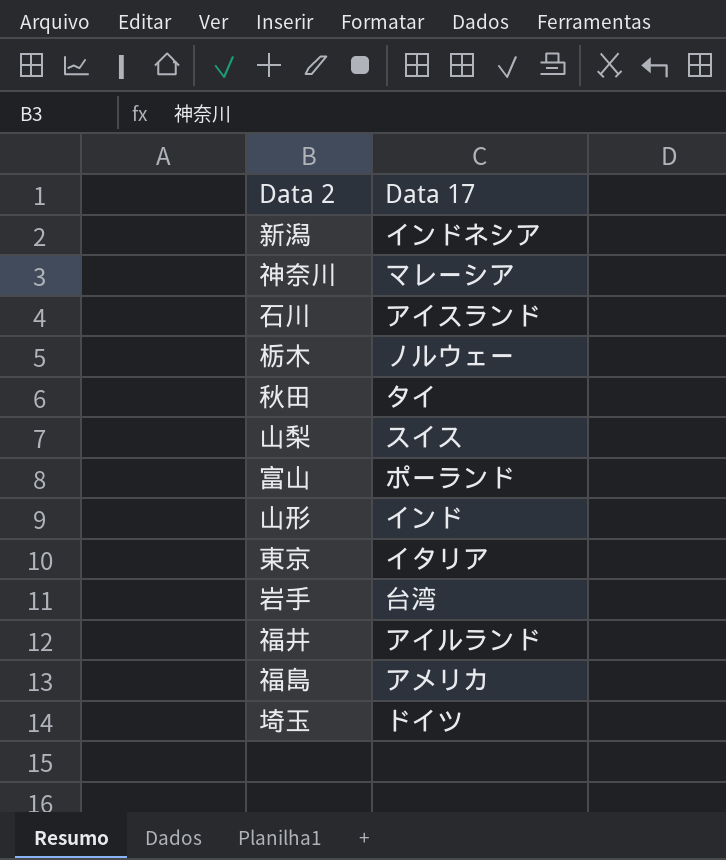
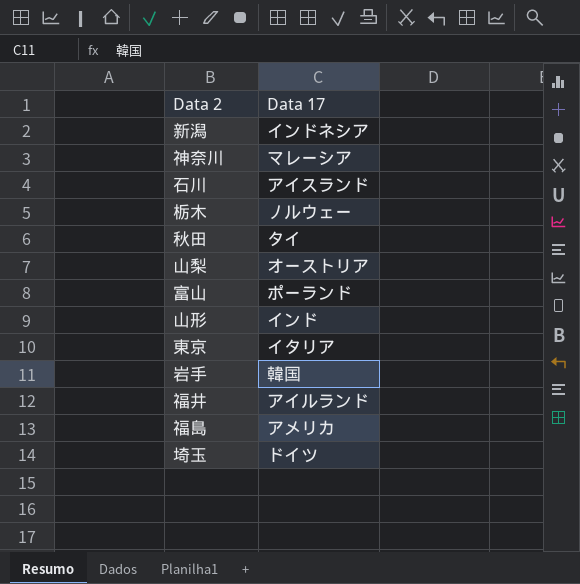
山梨 | Data 17: スイス -> オーストリア
岩手 | Data 17: 台湾 -> 韓国

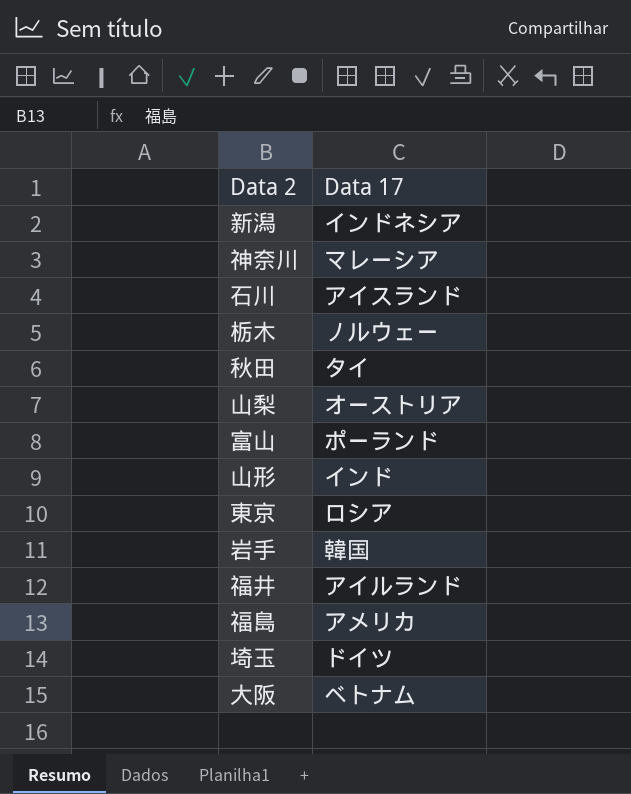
東京 | Data 17: イタリア -> ロシア
row 大阪: none -> ベトナム

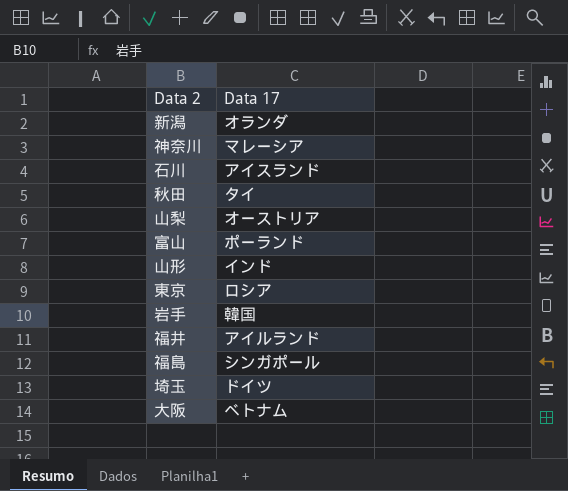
row 栃木: ノルウェー -> none
新潟 | Data 17: インドネシア -> オランダ
福島 | Data 17: アメリカ -> シンガポール

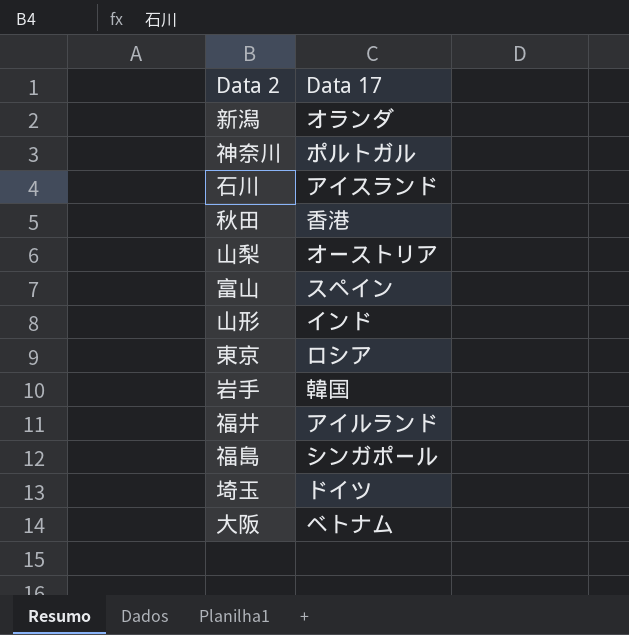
神奈川 | Data 17: マレーシア -> ポルトガル
秋田 | Data 17: タイ -> 香港
富山 | Data 17: ポーランド -> スペイン

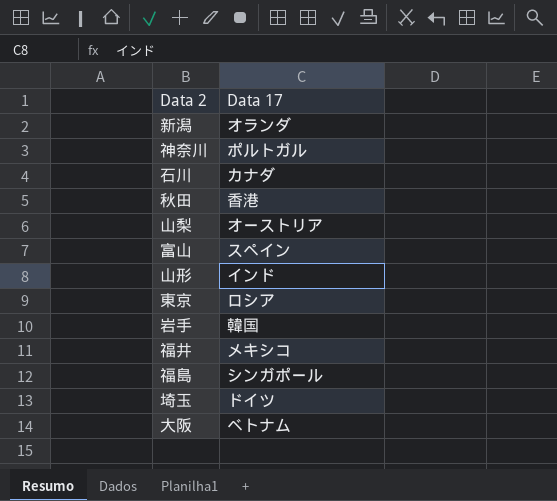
石川 | Data 17: アイスランド -> カナダ
福井 | Data 17: アイルランド -> メキシコ

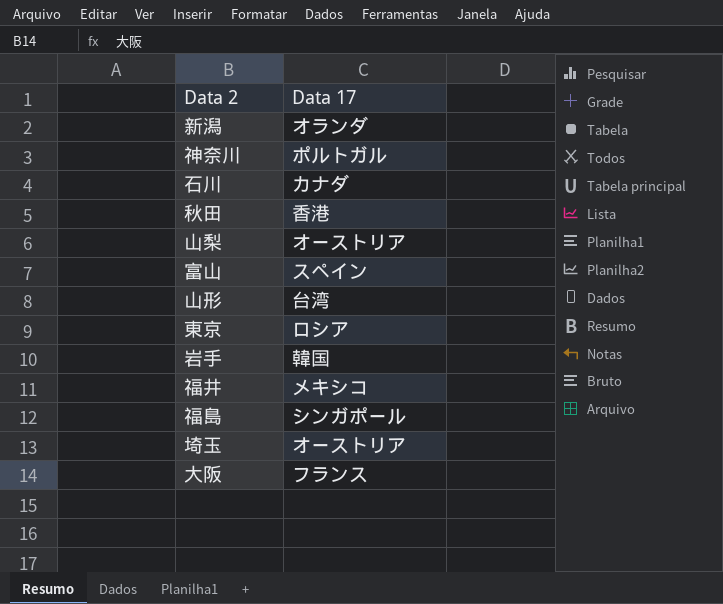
山形 | Data 17: インド -> 台湾
埼玉 | Data 17: ドイツ -> オーストリア
大阪 | Data 17: ベトナム -> フランス

